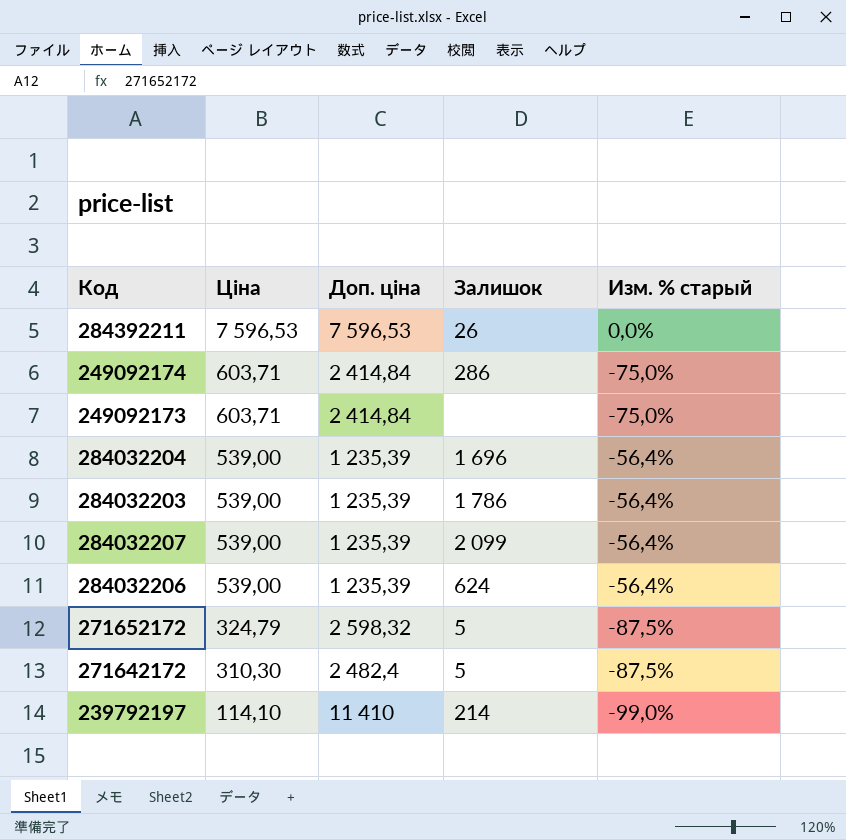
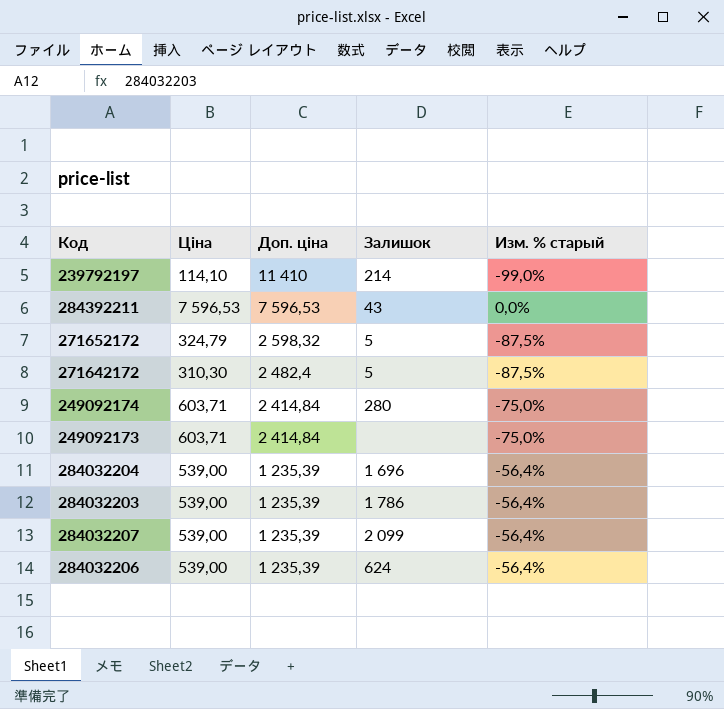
row order: Ціна descending -> Доп. ціна descending
284392211 | Залишок: 26 -> 43
249092174 | Залишок: 286 -> 280

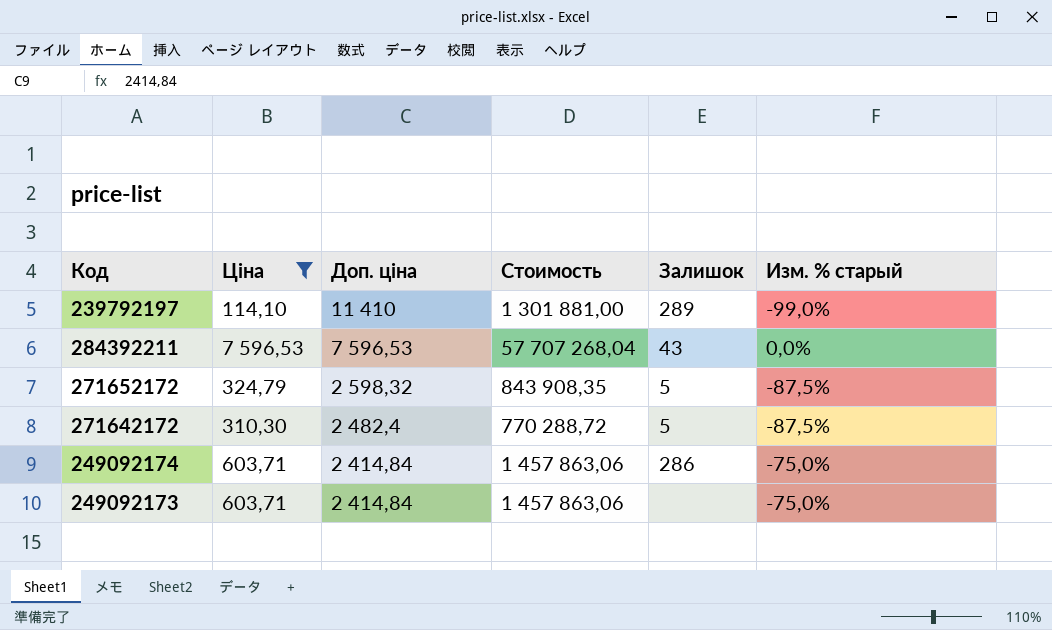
filter: none -> Ціна != 539,00
column Стоимость | formula: none -> [Ціна] * [Доп. ціна]
239792197 | Залишок: 214 -> 289
249092174 | Залишок: 280 -> 286

